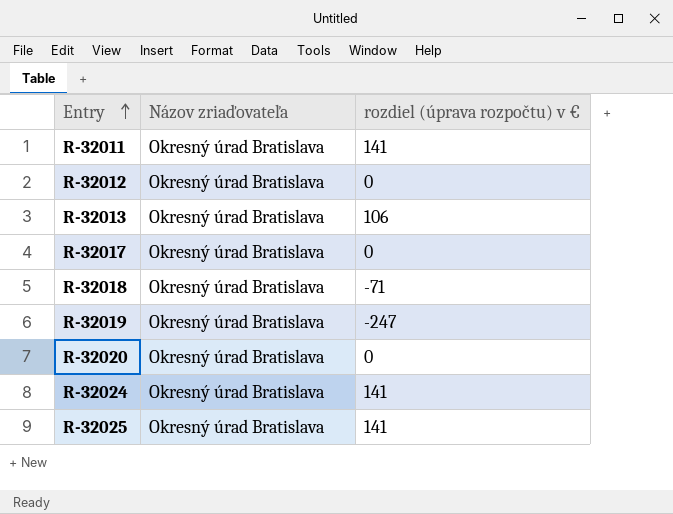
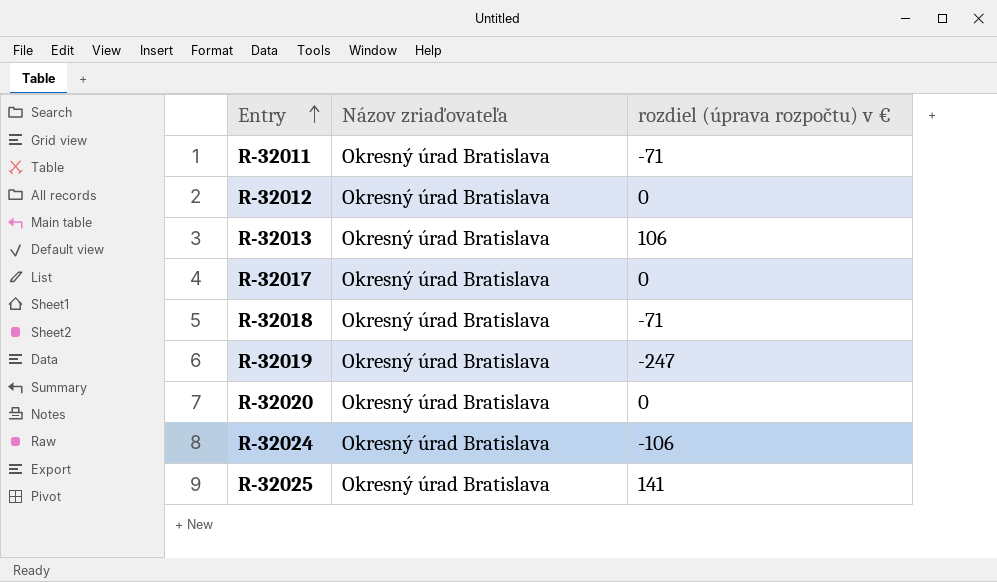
R-32011 | rozdiel (úprava rozpočtu) v €: 141 -> -71
R-32024 | rozdiel (úprava rozpočtu) v €: 141 -> -106

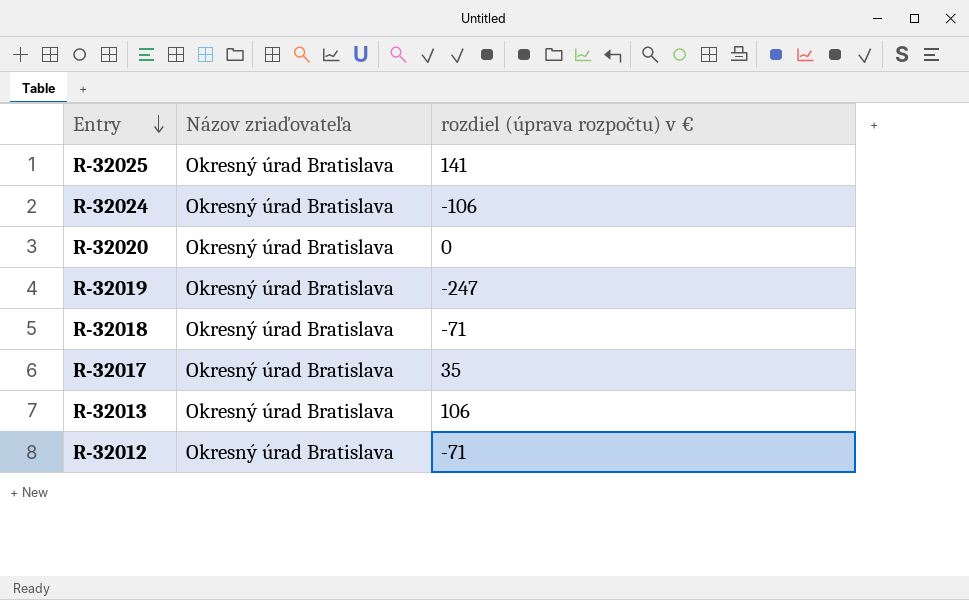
row order: Entry ascending -> Entry descending
row R-32011: Okresný úrad Bratislava | -71 -> none
R-32017 | rozdiel (úprava rozpočtu) v €: 0 -> 35
R-32012 | rozdiel (úprava rozpočtu) v €: 0 -> -71

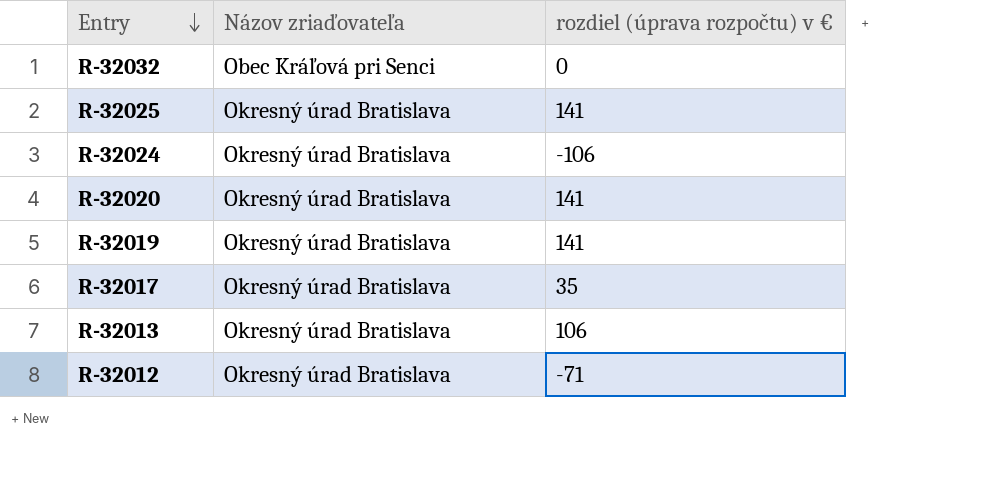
row R-32018: Okresný úrad Bratislava | -71 -> none
row R-32032: none -> Obec Kráľová pri Senci | 0
R-32020 | rozdiel (úprava rozpočtu) v €: 0 -> 141
R-32019 | rozdiel (úprava rozpočtu) v €: -247 -> 141

